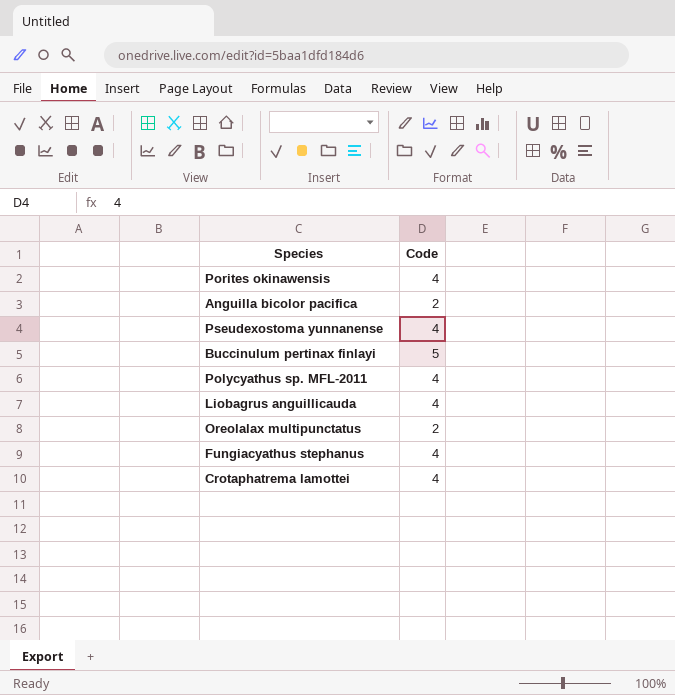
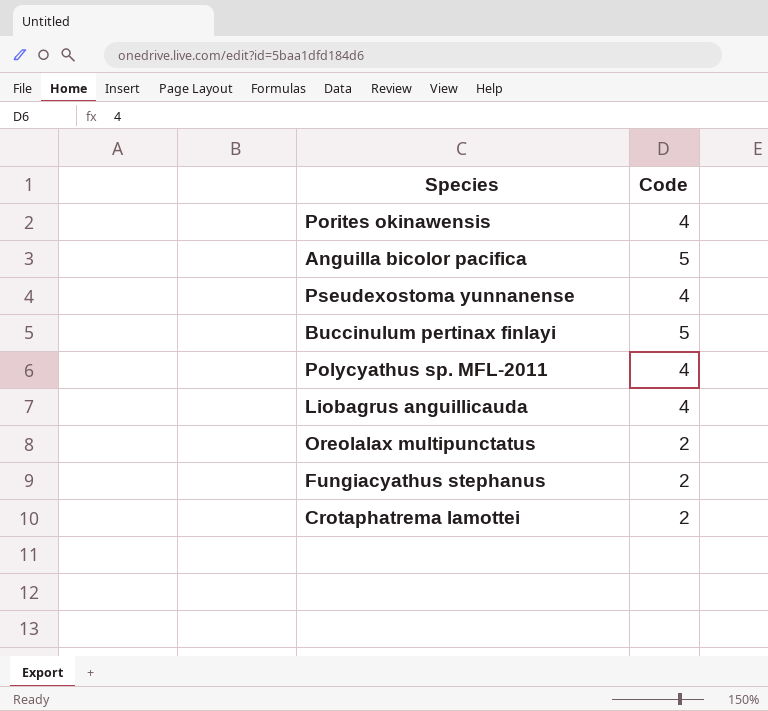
Anguilla bicolor pacifica | Code: 2 -> 5
Fungiacyathus stephanus | Code: 4 -> 2
Crotaphatrema lamottei | Code: 4 -> 2

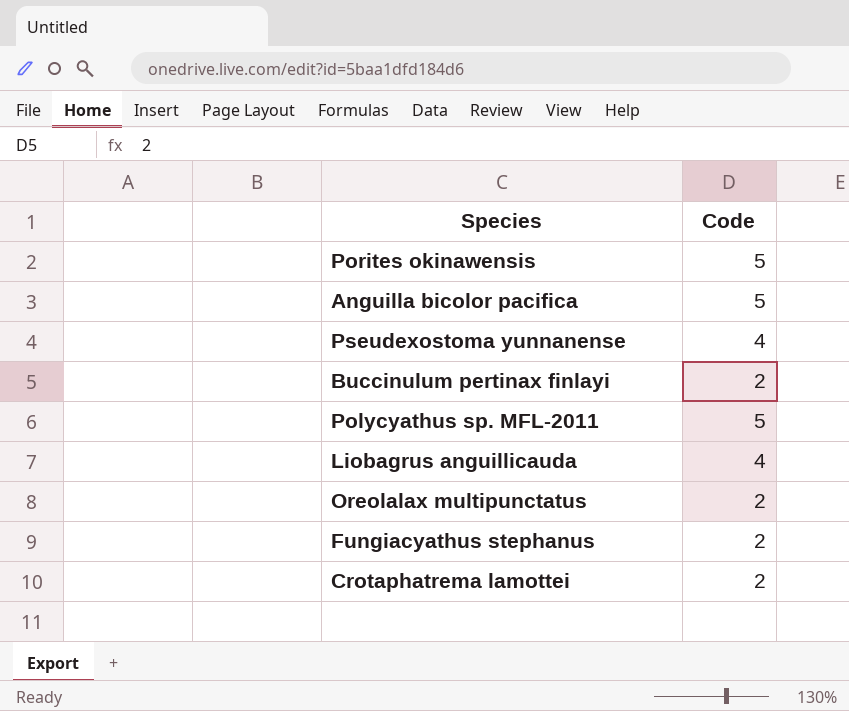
Porites okinawensis | Code: 4 -> 5
Buccinulum pertinax finlayi | Code: 5 -> 2
Polycyathus sp. MFL-2011 | Code: 4 -> 5

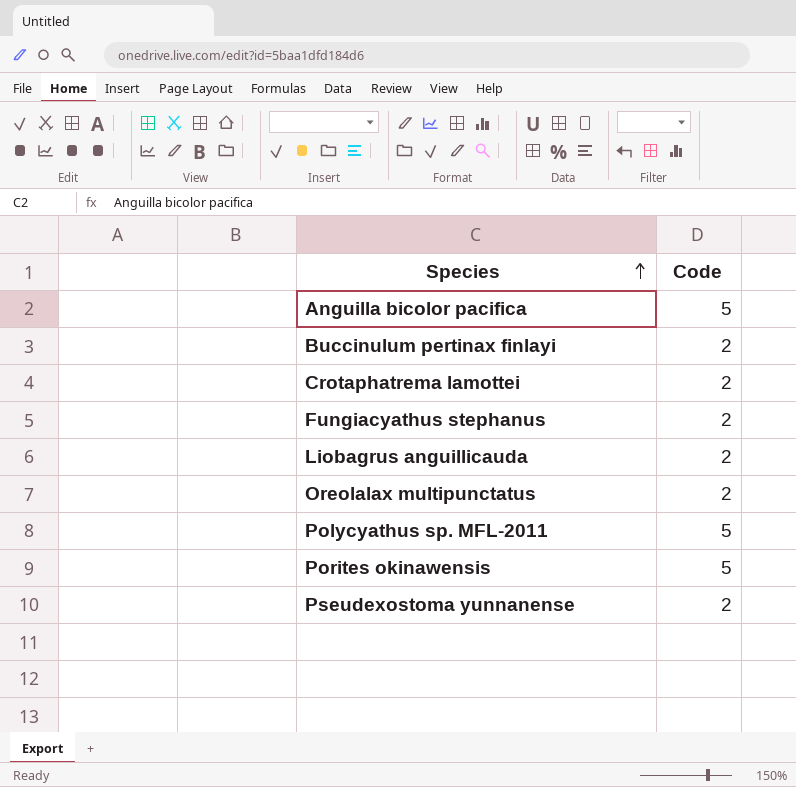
row order: none -> Species ascending
Liobagrus anguillicauda | Code: 4 -> 2
Pseudexostoma yunnanense | Code: 4 -> 2

